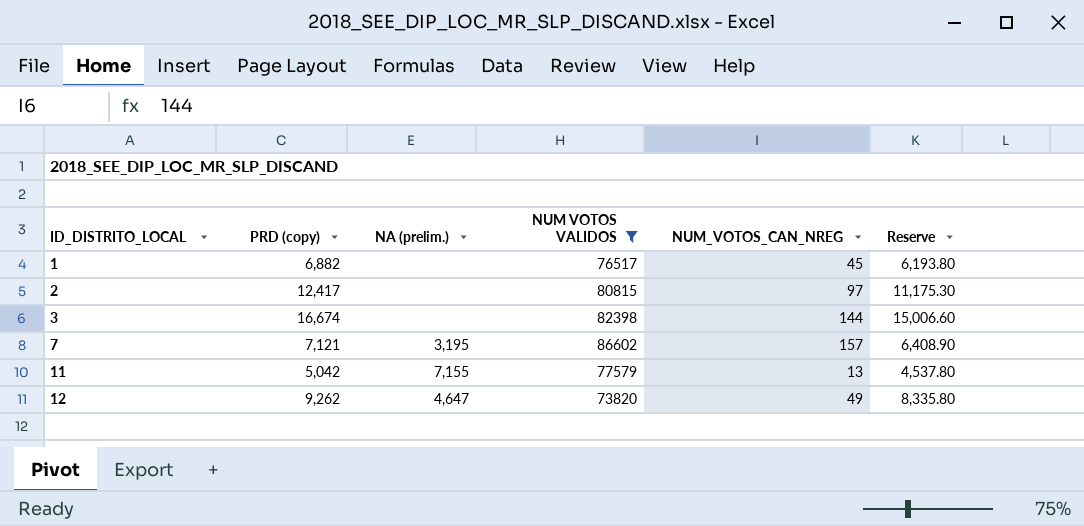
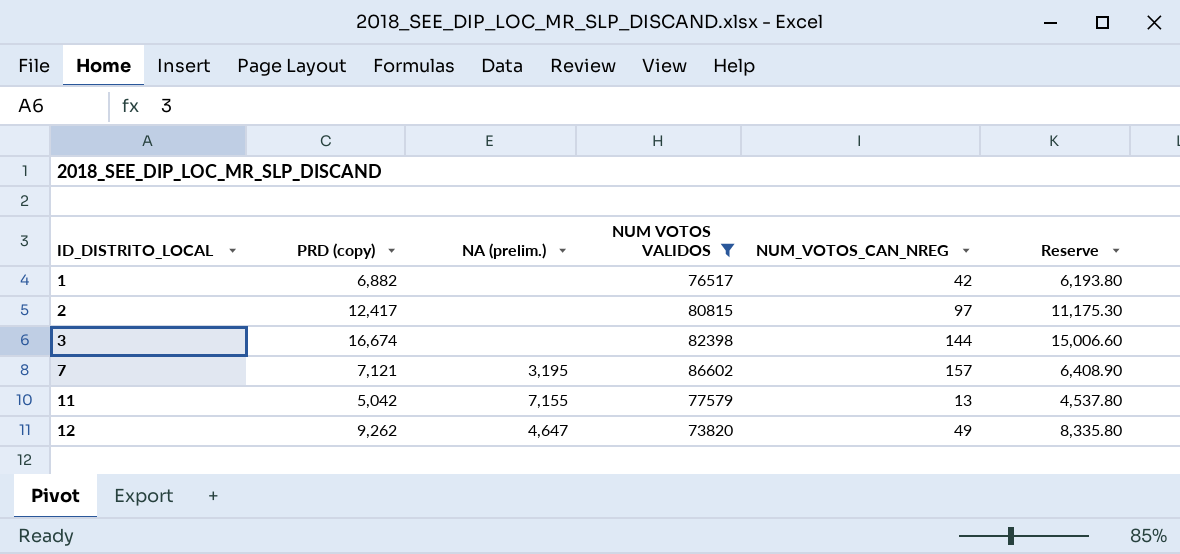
1 | NUM_VOTOS_CAN_NREG: 45 -> 42

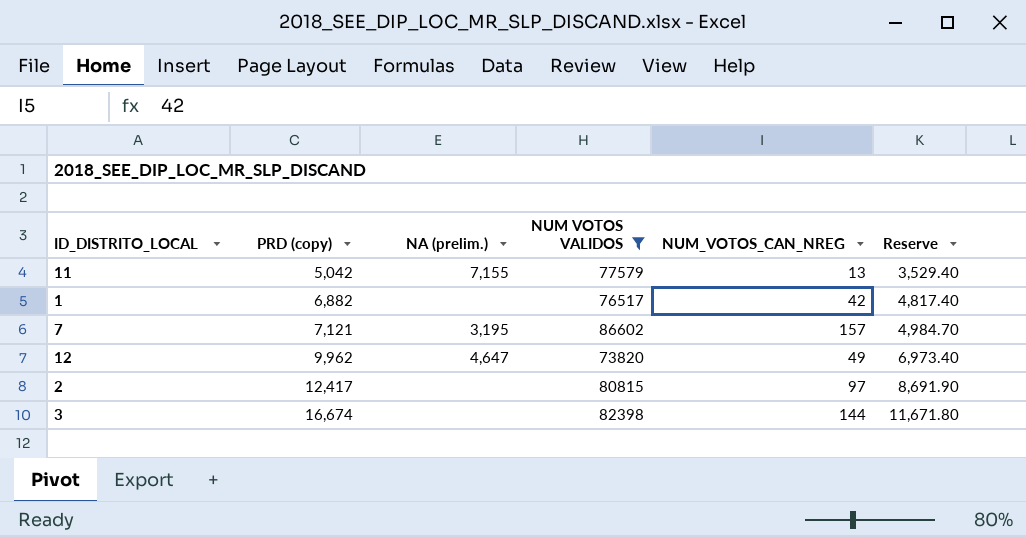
row order: ID_DISTRITO_LOCAL ascending -> PRD (copy) ascending
column Reserve | formula: [PRD (copy)] * 0.9 -> [PRD (copy)] * 0.7
12 | PRD (copy): 9,262 -> 9,962

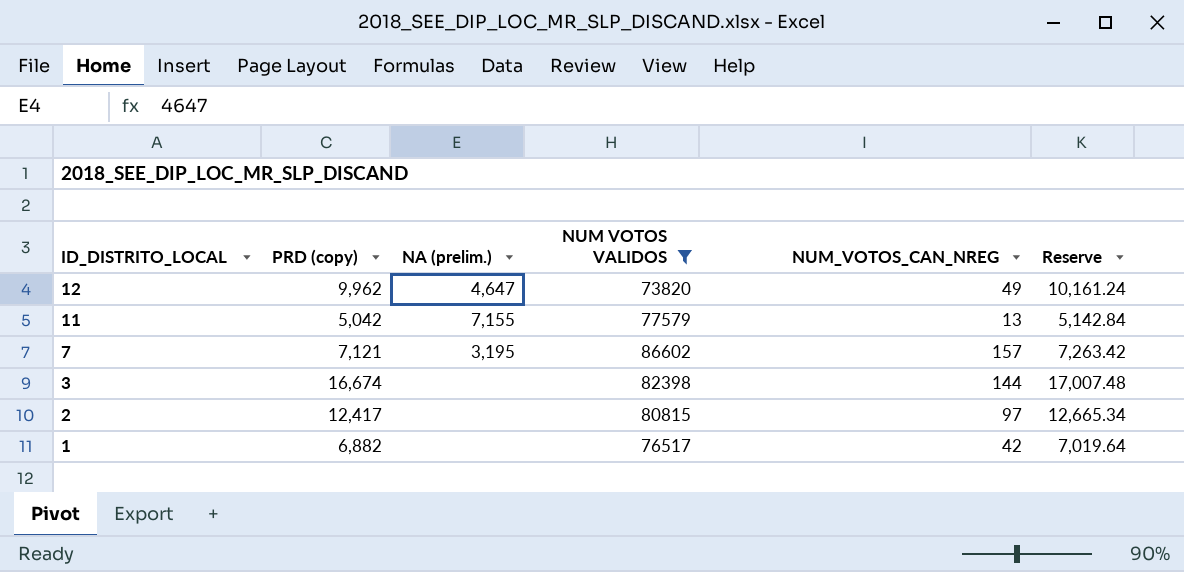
row order: PRD (copy) ascending -> ID_DISTRITO_LOCAL descending
column Reserve | formula: [PRD (copy)] * 0.7 -> [PRD (copy)] * 1.02

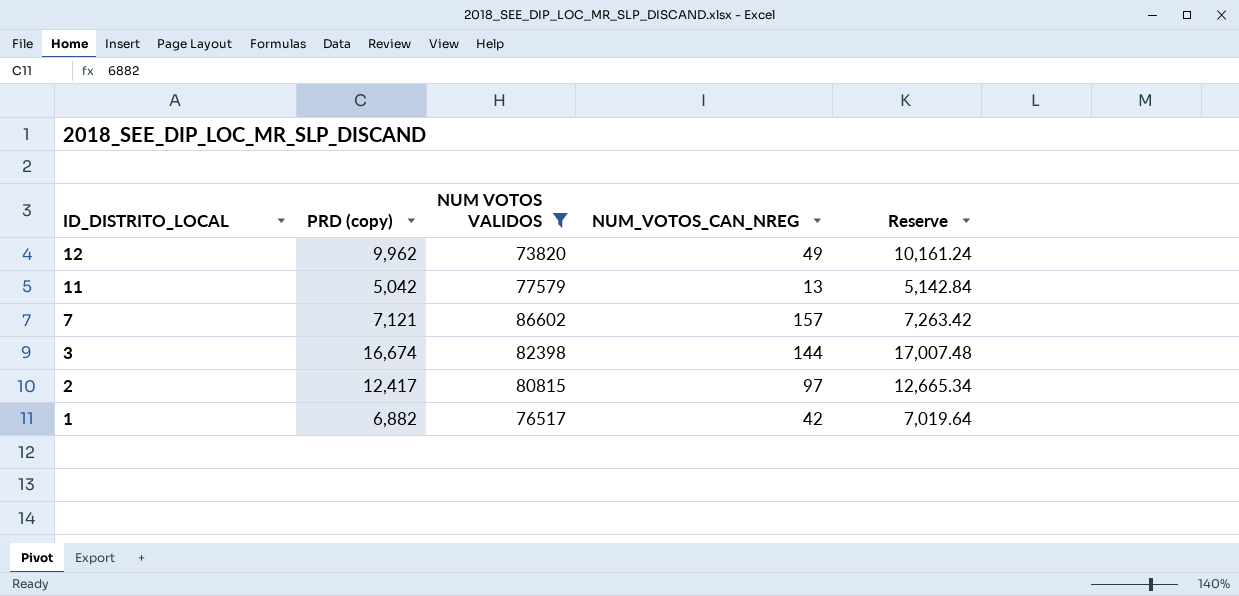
column NA (prelim.) | position: 3 -> none

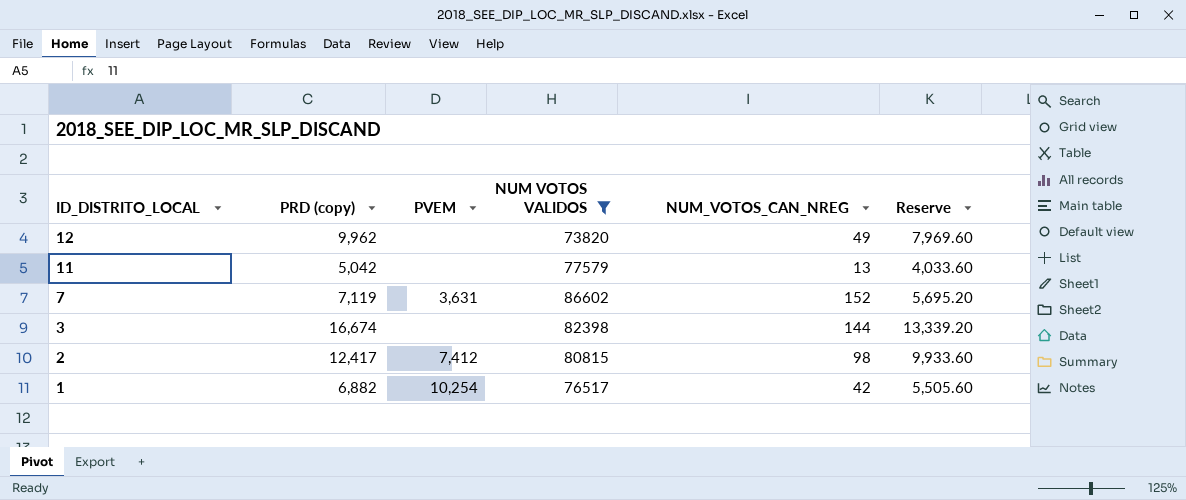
column PVEM | position: none -> 3
column Reserve | formula: [PRD (copy)] * 1.02 -> [PRD (copy)] * 0.8
7 | PRD (copy): 7,121 -> 7,119
7 | NUM_VOTOS_CAN_NREG: 157 -> 152
2 | NUM_VOTOS_CAN_NREG: 97 -> 98

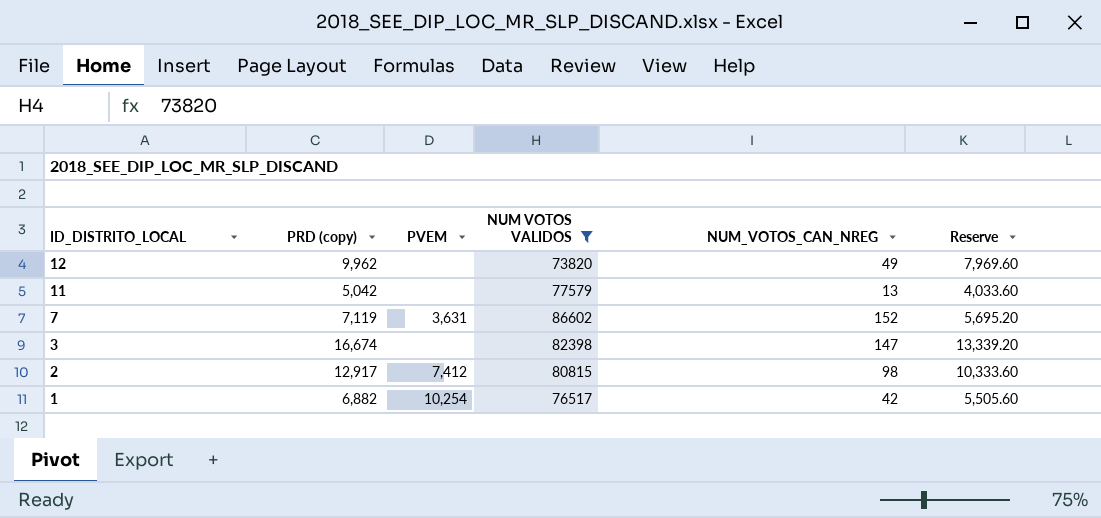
3 | NUM_VOTOS_CAN_NREG: 144 -> 147
2 | PRD (copy): 12,417 -> 12,917
2 | Reserve: 9,933.60 -> 10,333.60

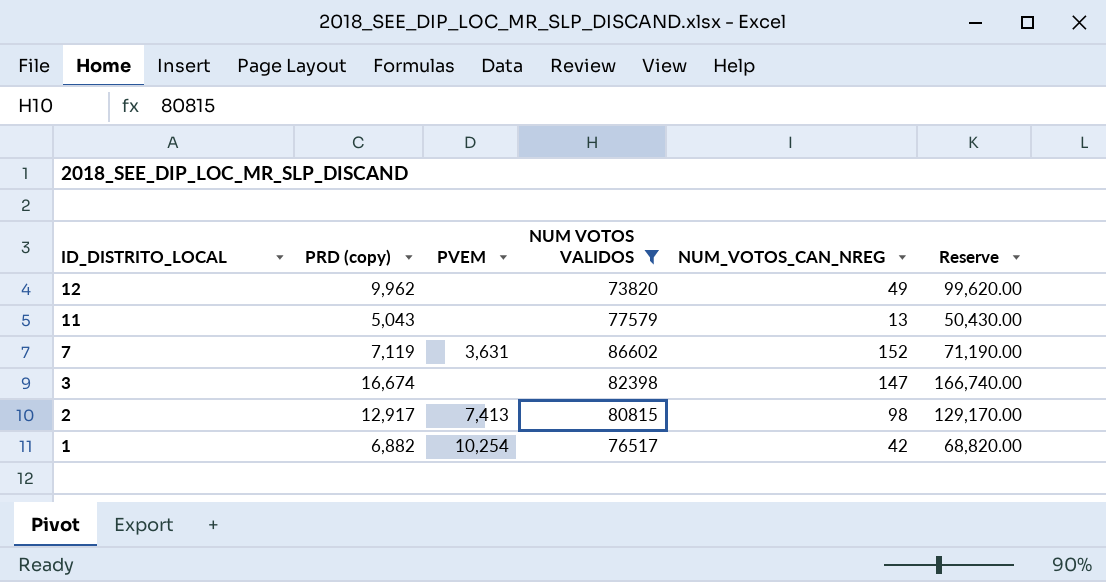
column Reserve | formula: [PRD (copy)] * 0.8 -> [PRD (copy)] * 10
11 | PRD (copy): 5,042 -> 5,043
2 | PVEM: 7,412 -> 7,413

